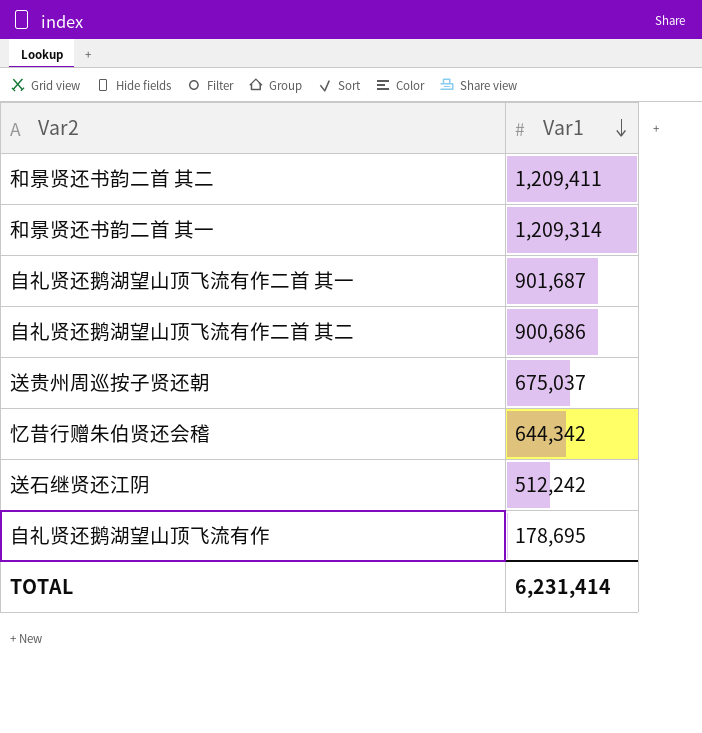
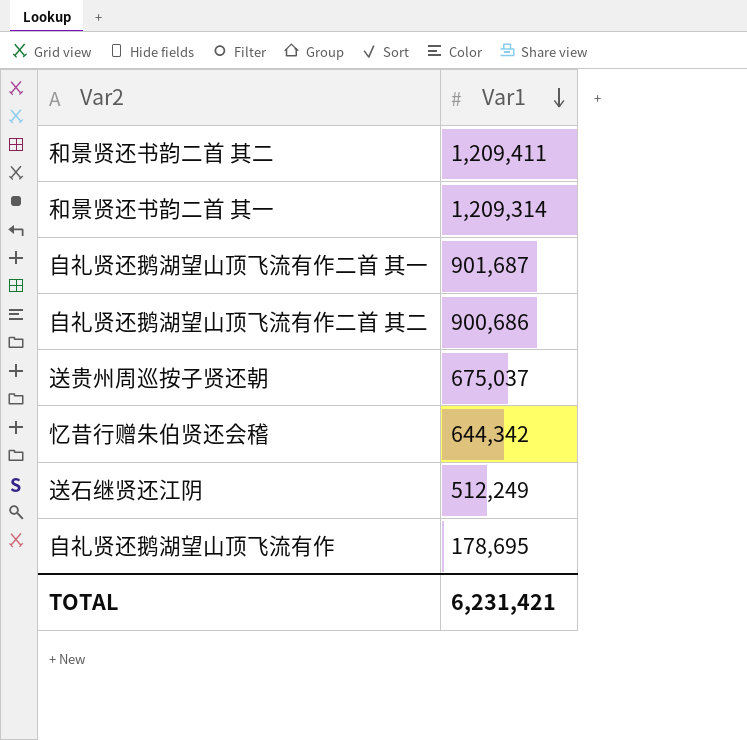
送石继贤还江阴 | Var1: 512,242 -> 512,249
TOTAL | Var1: 6,231,414 -> 6,231,421

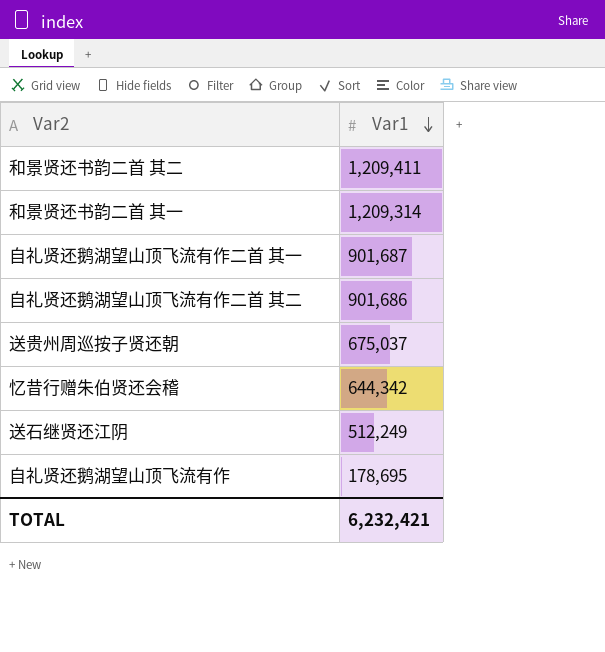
自礼贤还鹅湖望山顶飞流有作二首 其二 | Var1: 900,686 -> 901,686
TOTAL | Var1: 6,231,421 -> 6,232,421

